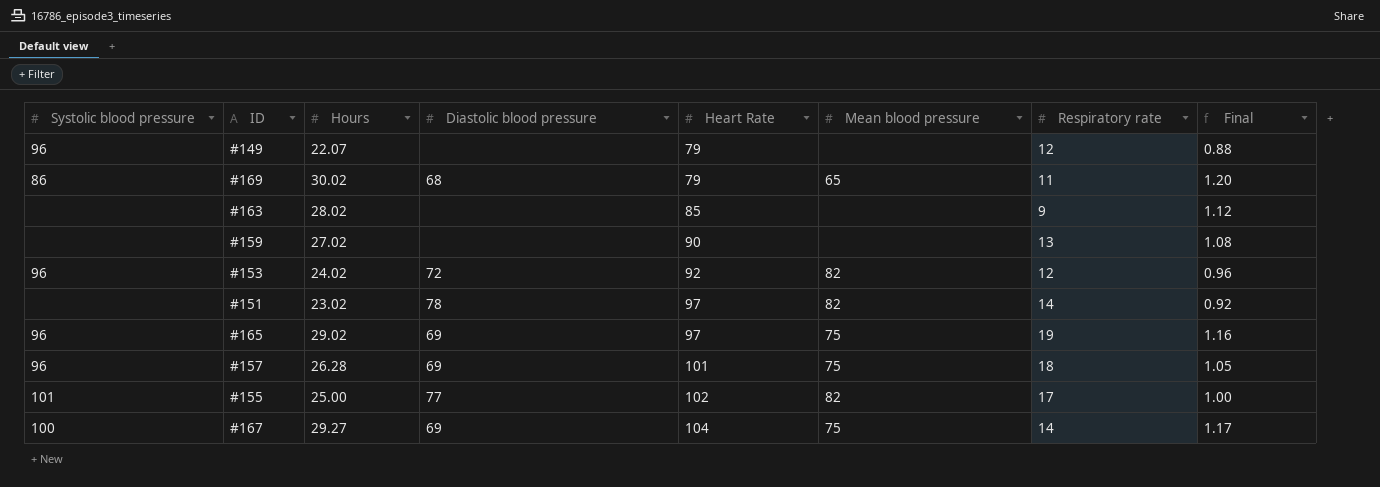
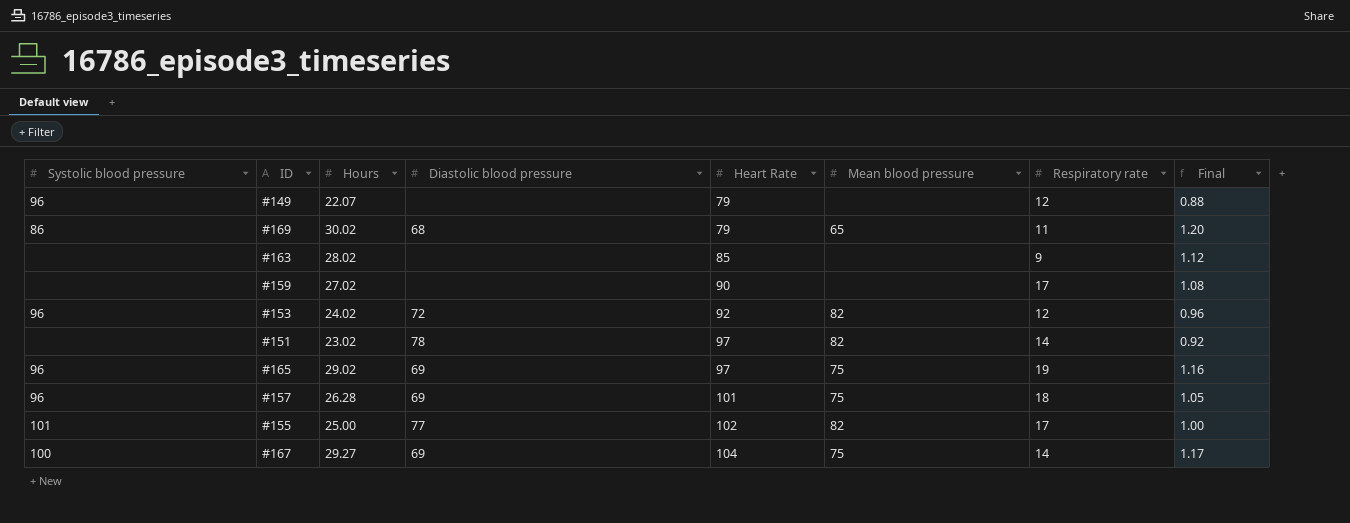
#159 | Respiratory rate: 13 -> 17

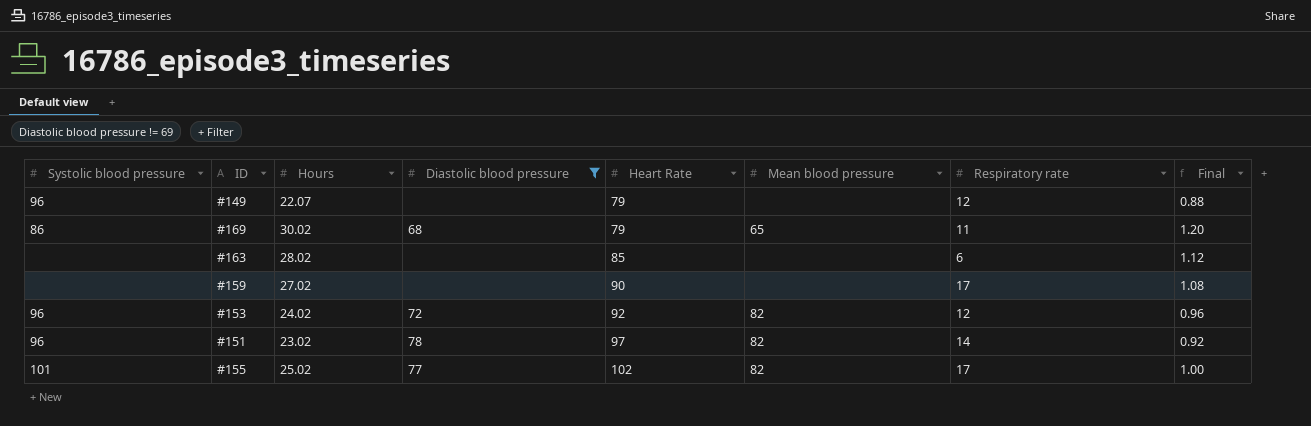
filter: none -> Diastolic blood pressure != 69
#163 | Respiratory rate: 9 -> 6
#151 | Systolic blood pressure: none -> 96
#155 | Hours: 25.00 -> 25.02

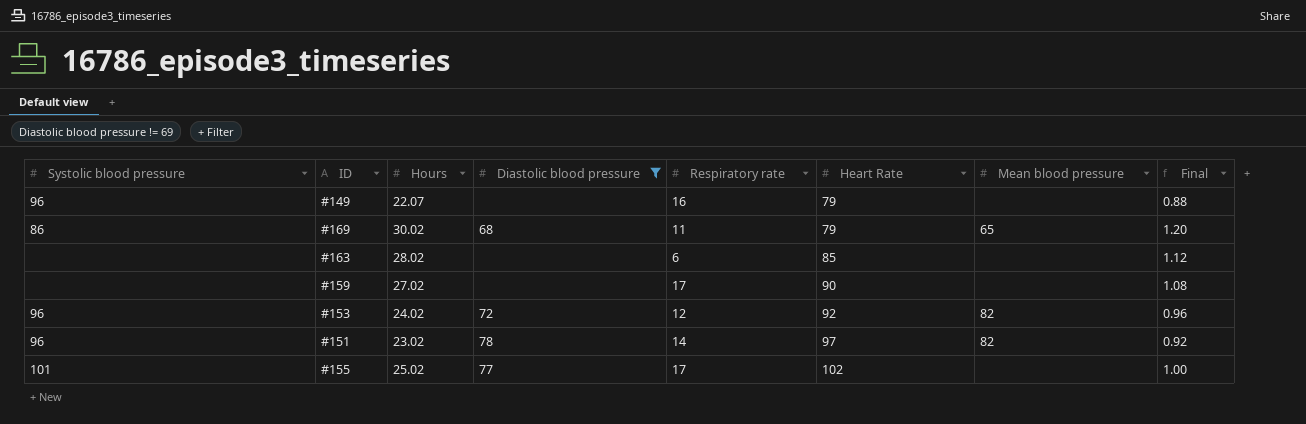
column Respiratory rate | position: 7 -> 5
#149 | Respiratory rate: 12 -> 16
#155 | Mean blood pressure: 82 -> none

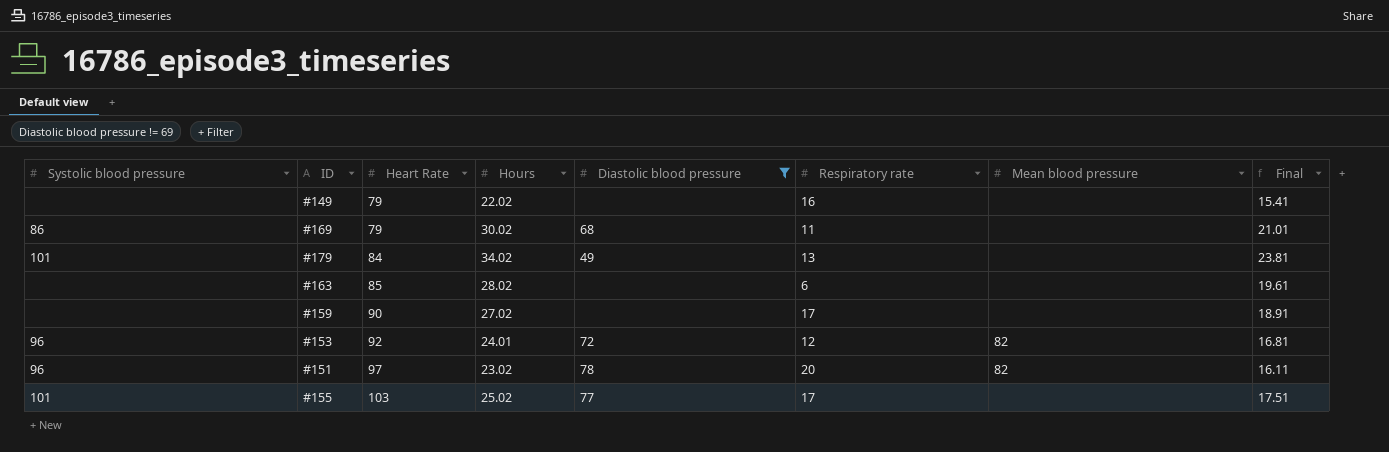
column Heart Rate | position: 6 -> 3
column Final | formula: [Hours] * 0.04 -> [Hours] * 0.7
#149 | Systolic blood pressure: 96 -> none
#149 | Hours: 22.07 -> 22.02
#169 | Mean blood pressure: 65 -> none
row #179: none -> 101 | 84 | 34.02 | 49 | 13 | none | 23.81
#153 | Hours: 24.02 -> 24.01
#151 | Respiratory rate: 14 -> 20
#155 | Heart Rate: 102 -> 103

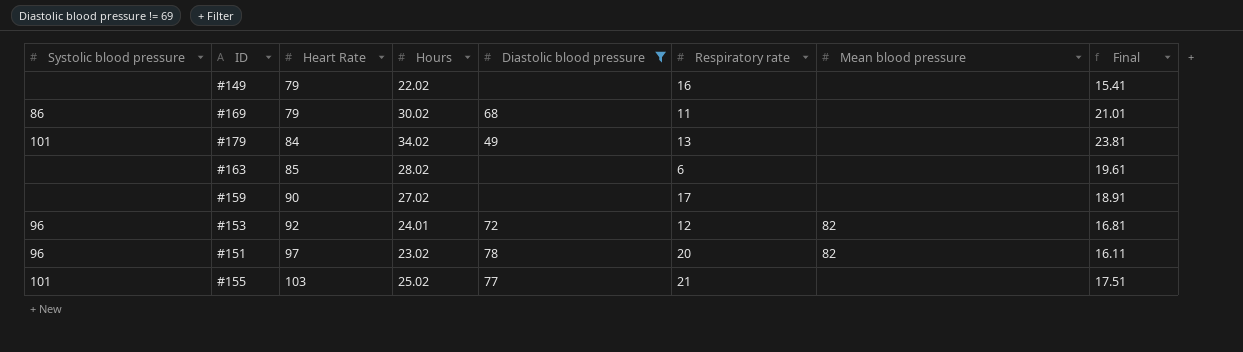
#155 | Respiratory rate: 17 -> 21

